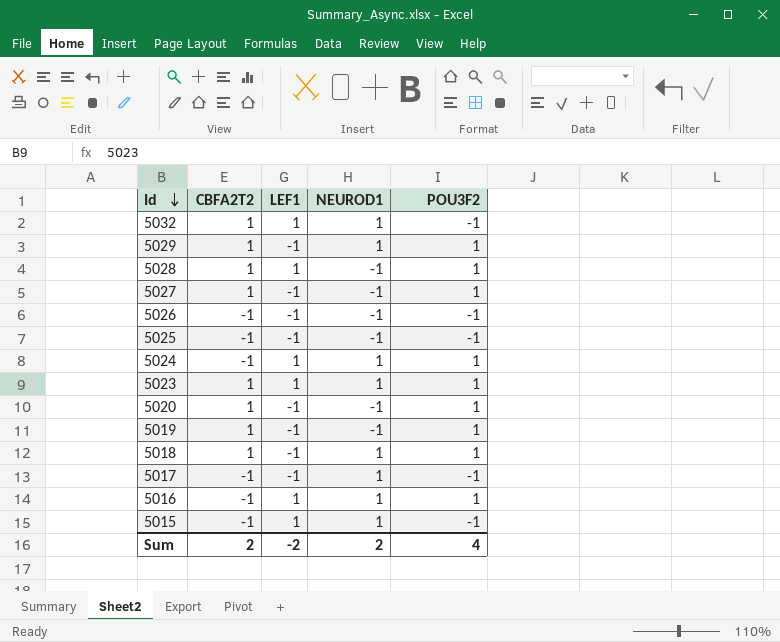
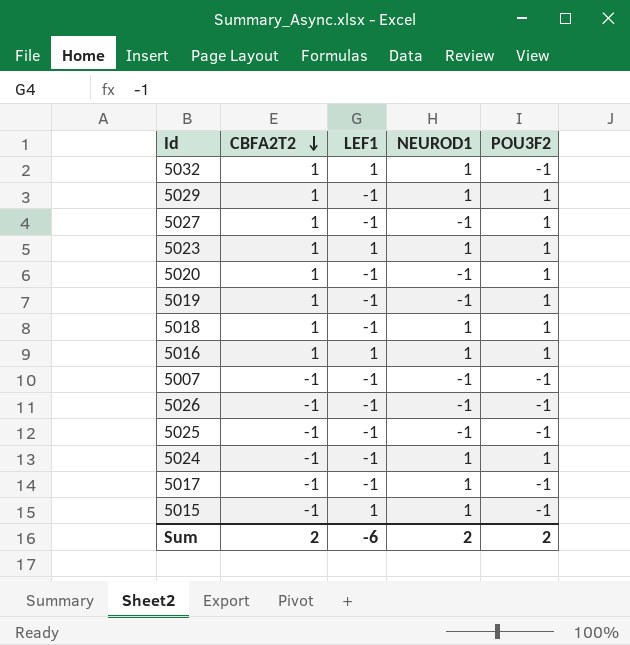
row order: Id descending -> CBFA2T2 descending
row 5028: 1 | 1 | -1 | 1 -> none
5016 | CBFA2T2: -1 -> 1
row 5007: none -> -1 | -1 | -1 | -1
5024 | LEF1: 1 -> -1
Sum | LEF1: -2 -> -6
Sum | POU3F2: 4 -> 2

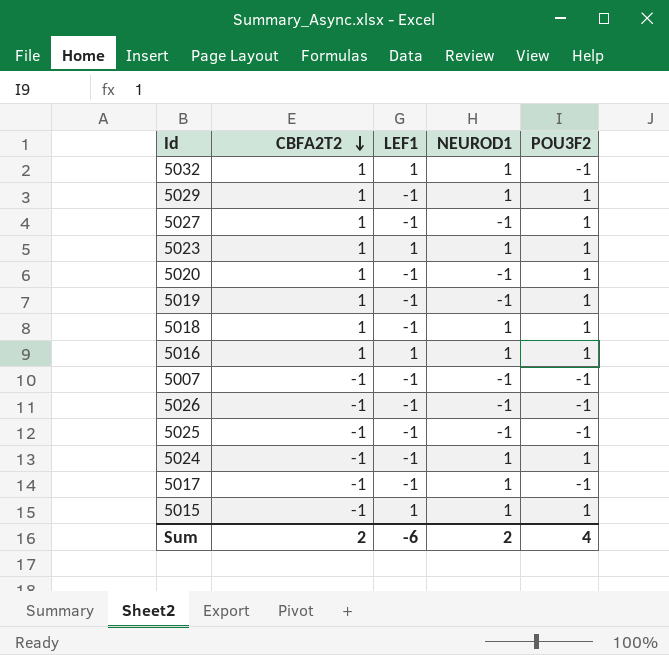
5015 | POU3F2: -1 -> 1
Sum | POU3F2: 2 -> 4

